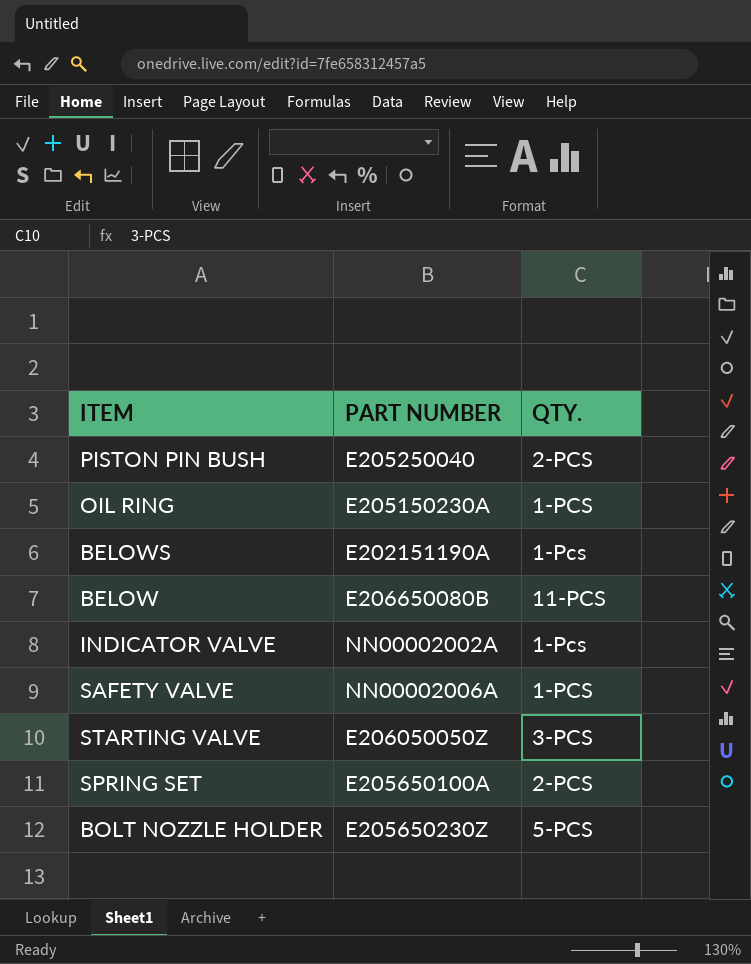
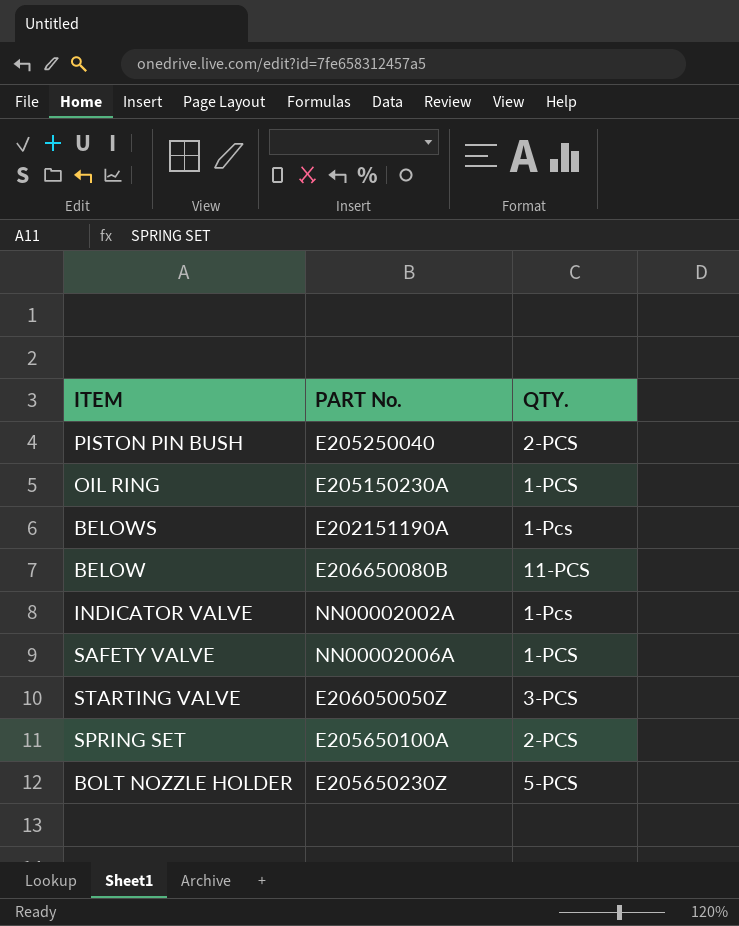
column name: PART NUMBER -> PART No.

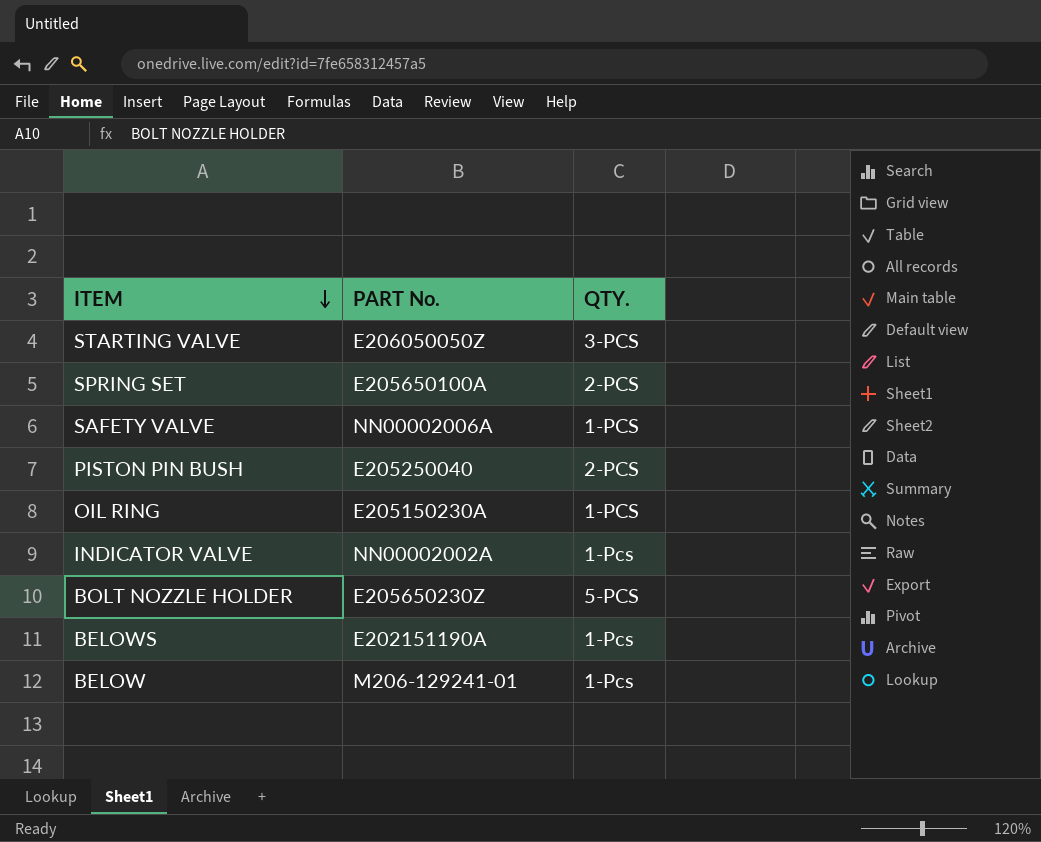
row order: none -> ITEM descending
BELOW | PART No.: E206650080B -> M206-129241-01
BELOW | QTY.: 11-PCS -> 1-Pcs

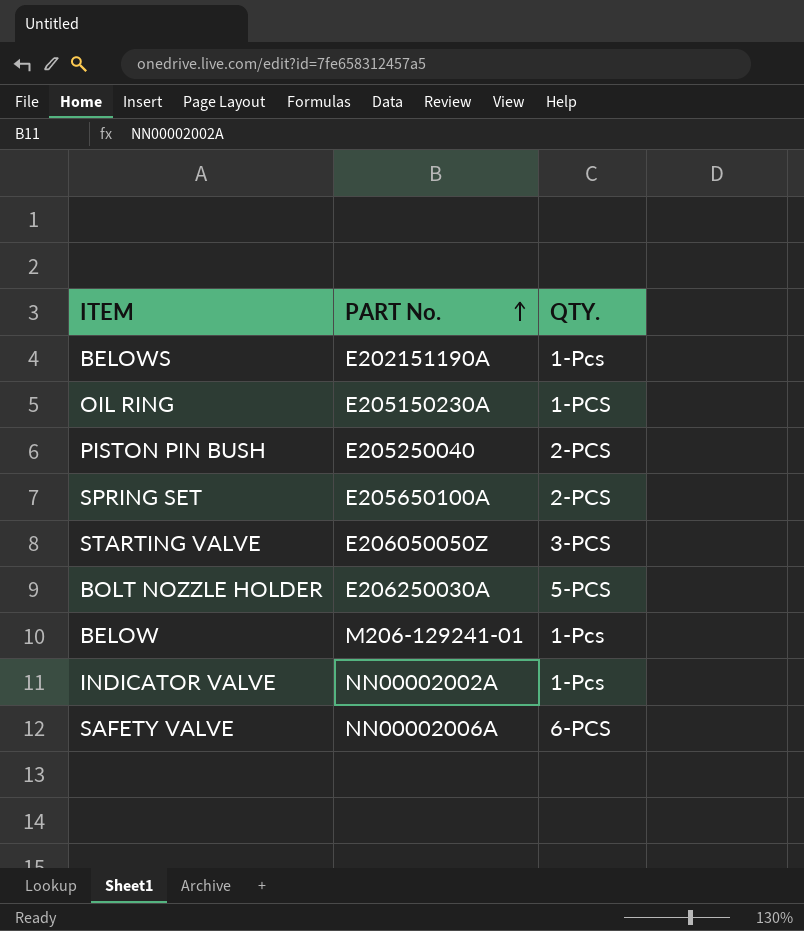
row order: ITEM descending -> PART No. ascending
BOLT NOZZLE HOLDER | PART No.: E205650230Z -> E206250030A
SAFETY VALVE | QTY.: 1-PCS -> 6-PCS

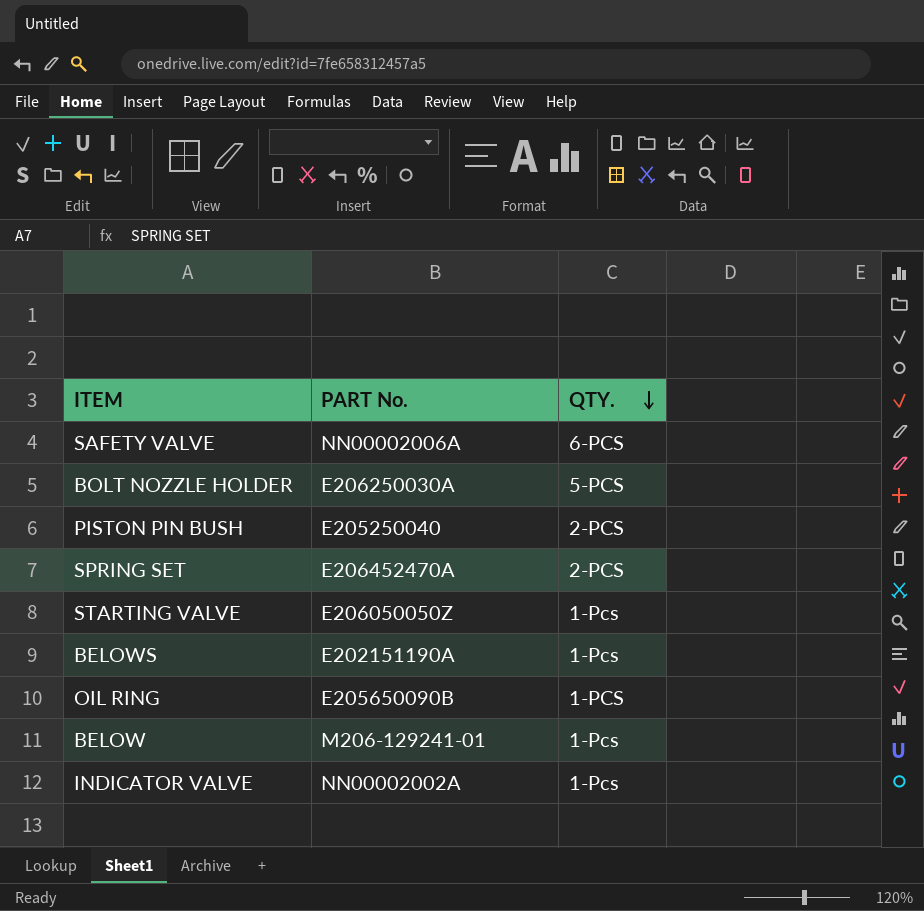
row order: PART No. ascending -> QTY. descending
SPRING SET | PART No.: E205650100A -> E206452470A
STARTING VALVE | QTY.: 3-PCS -> 1-Pcs
OIL RING | PART No.: E205150230A -> E205650090B

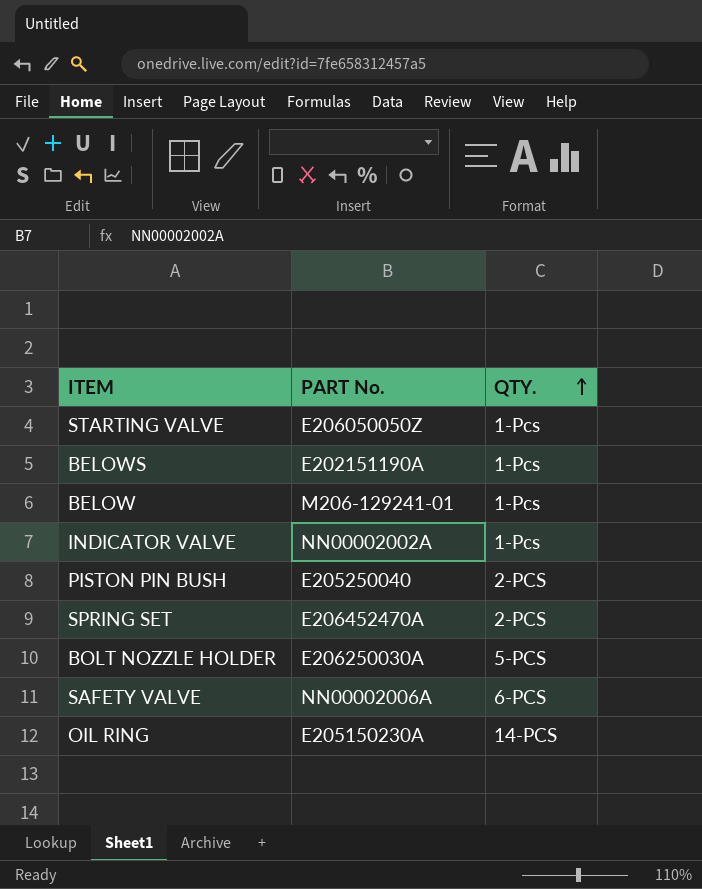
row order: QTY. descending -> QTY. ascending
OIL RING | PART No.: E205650090B -> E205150230A
OIL RING | QTY.: 1-PCS -> 14-PCS

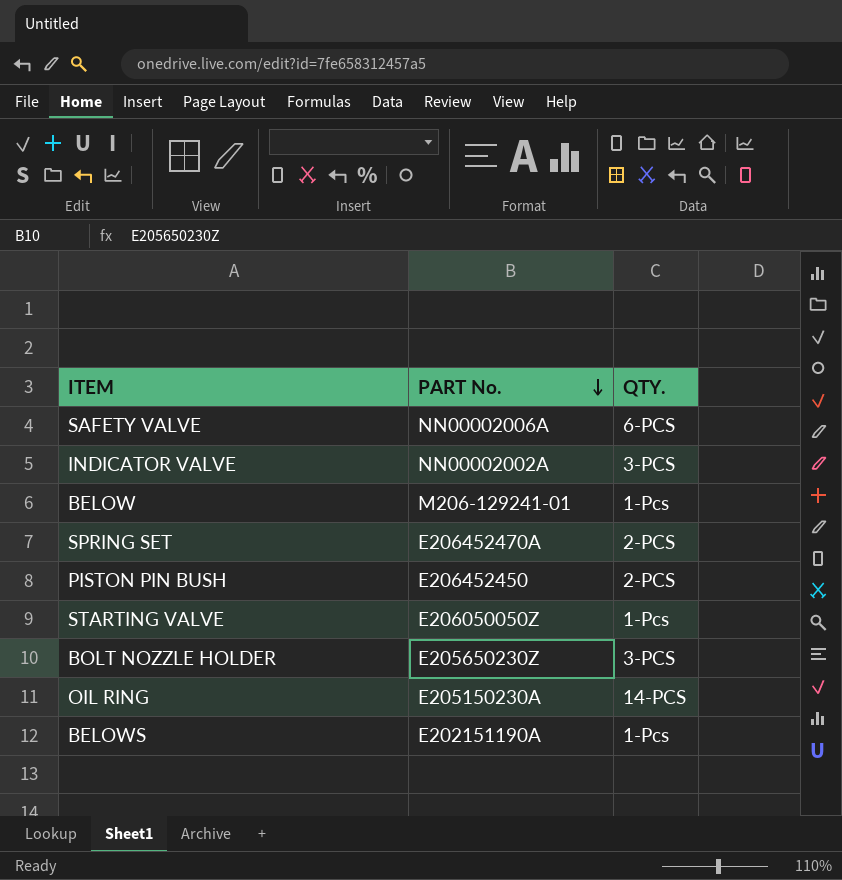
row order: QTY. ascending -> PART No. descending
INDICATOR VALVE | QTY.: 1-Pcs -> 3-PCS
PISTON PIN BUSH | PART No.: E205250040 -> E206452450
BOLT NOZZLE HOLDER | PART No.: E206250030A -> E205650230Z
BOLT NOZZLE HOLDER | QTY.: 5-PCS -> 3-PCS

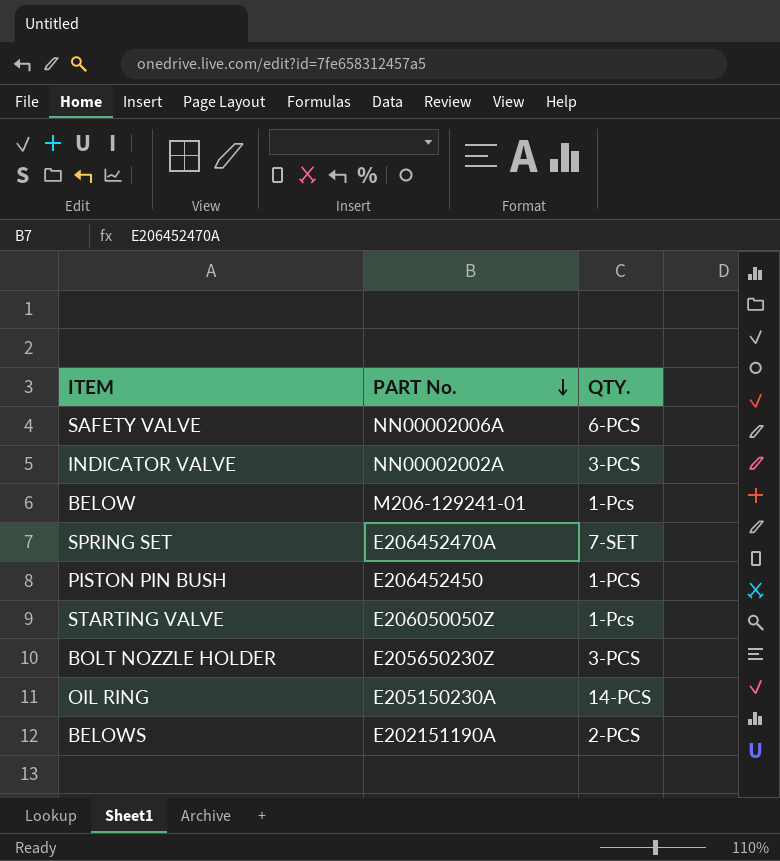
SPRING SET | QTY.: 2-PCS -> 7-SET
PISTON PIN BUSH | QTY.: 2-PCS -> 1-PCS
BELOWS | QTY.: 1-Pcs -> 2-PCS

